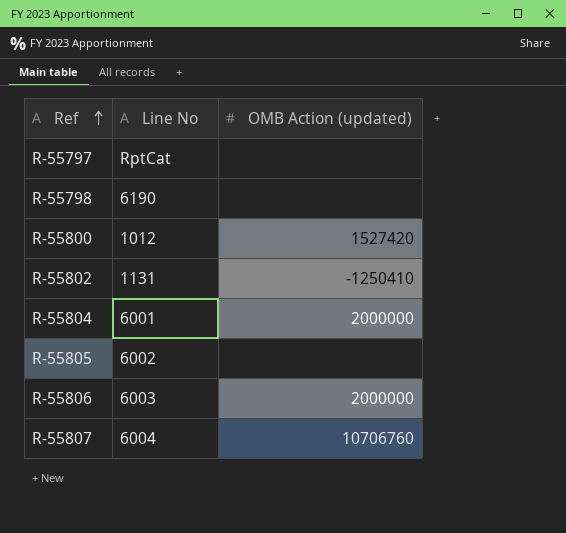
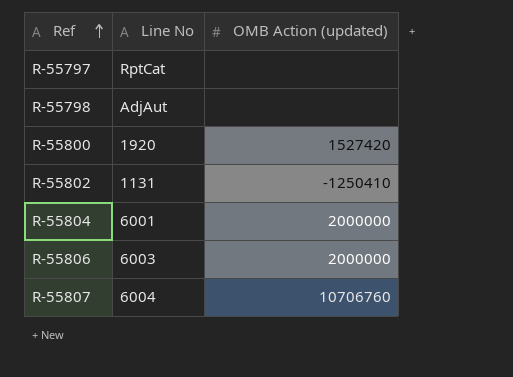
row R-55805: 6002 | none -> none
R-55798 | Line No: 6190 -> AdjAut
R-55800 | Line No: 1012 -> 1920

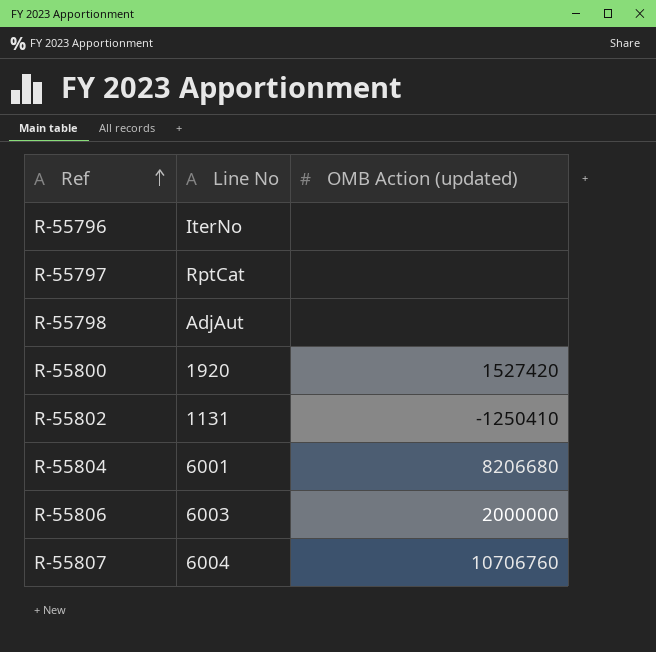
row R-55796: none -> IterNo | none
R-55804 | OMB Action (updated): 2000000 -> 8206680

